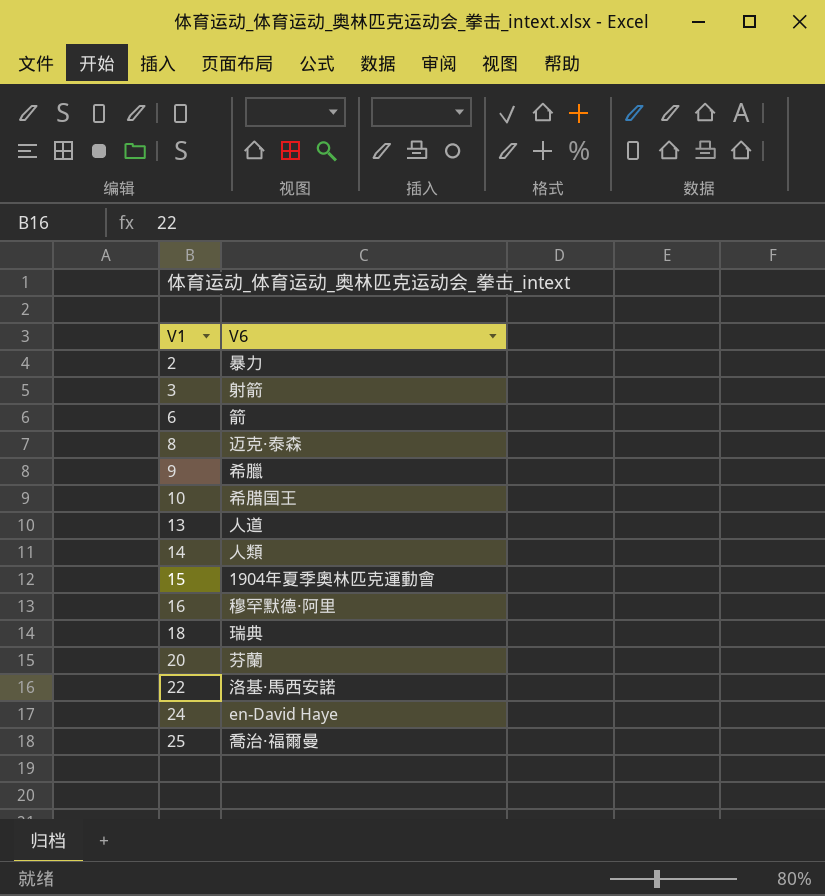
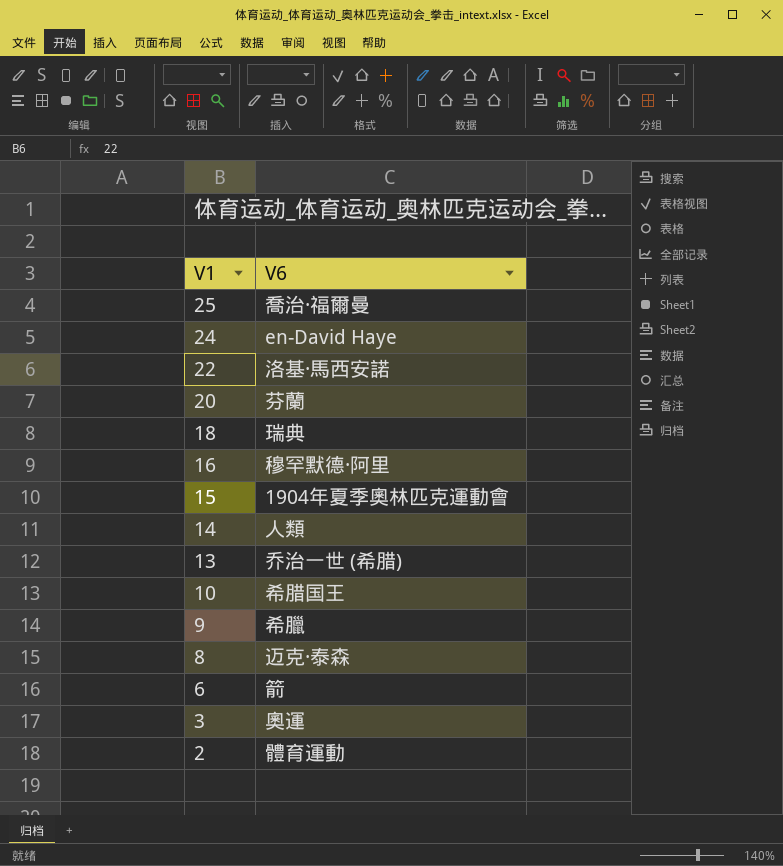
row order: V1 ascending -> V1 descending
13 | V6: 人道 -> 乔治一世 (希腊)
3 | V6: 射箭 -> 奧運
2 | V6: 暴力 -> 體育運動

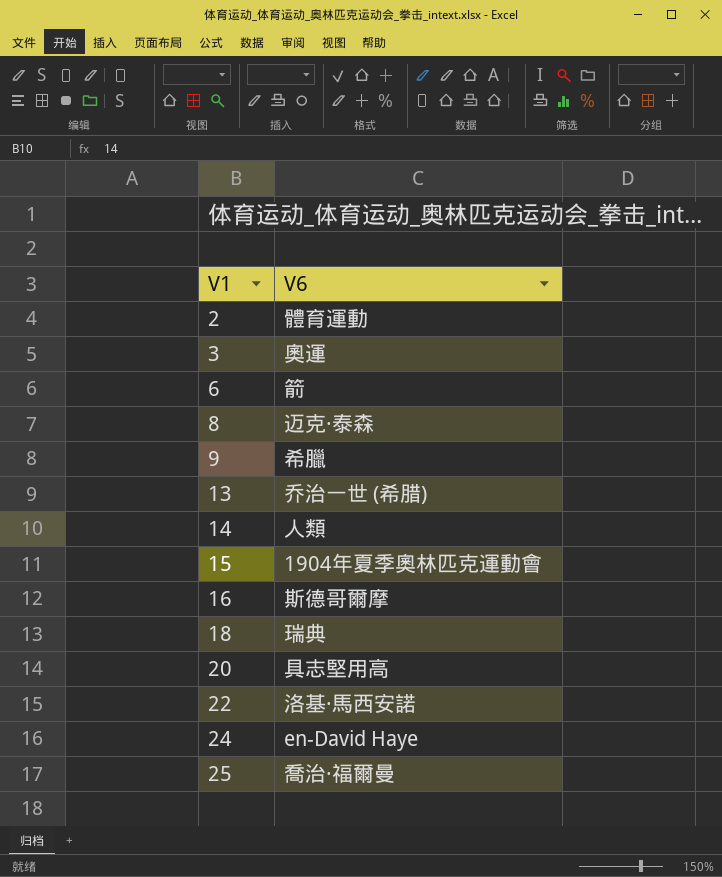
row order: V1 descending -> V1 ascending
row 10: 希腊国王 -> none
16 | V6: 穆罕默德·阿里 -> 斯德哥爾摩
20 | V6: 芬蘭 -> 具志堅用高

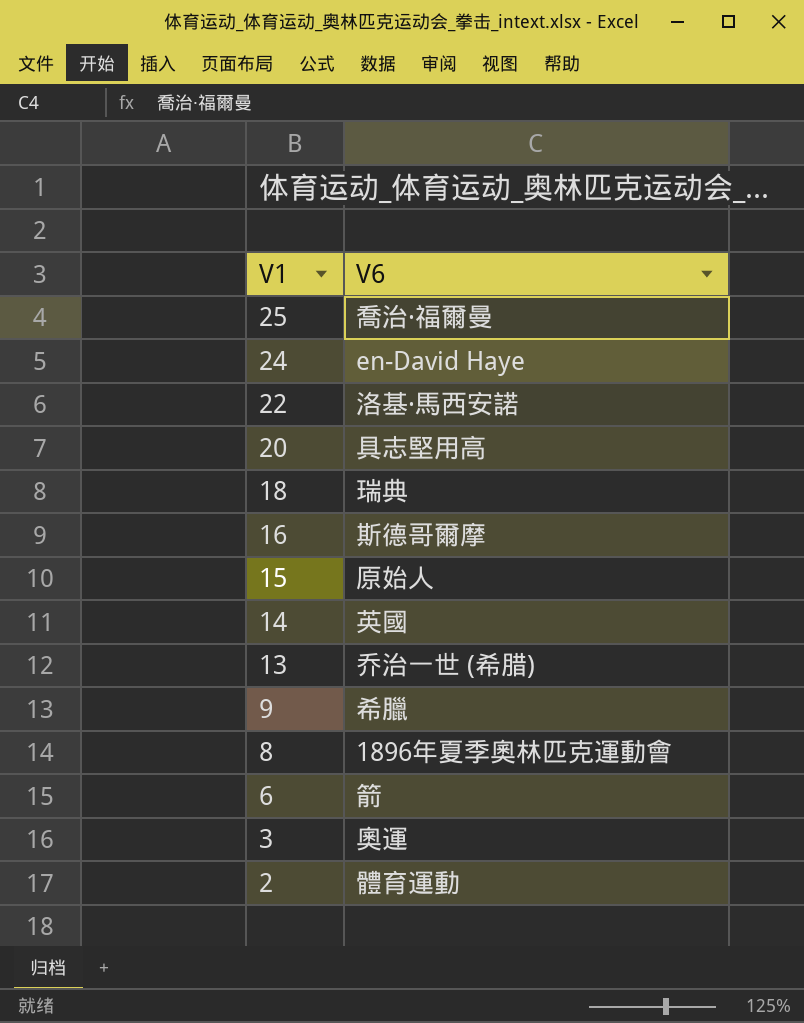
row order: V1 ascending -> V1 descending
15 | V6: 1904年夏季奧林匹克運動會 -> 原始人
14 | V6: 人類 -> 英國
8 | V6: 迈克·泰森 -> 1896年夏季奧林匹克運動會

